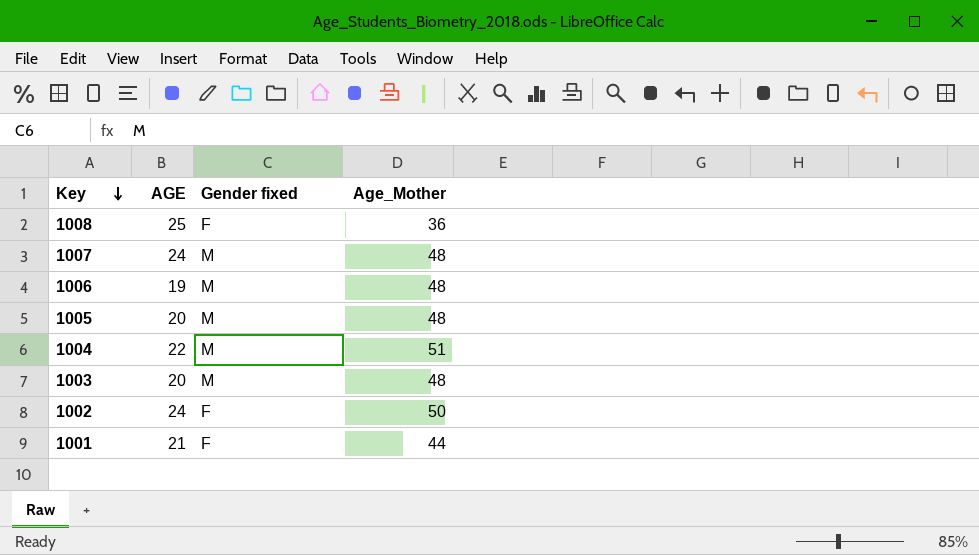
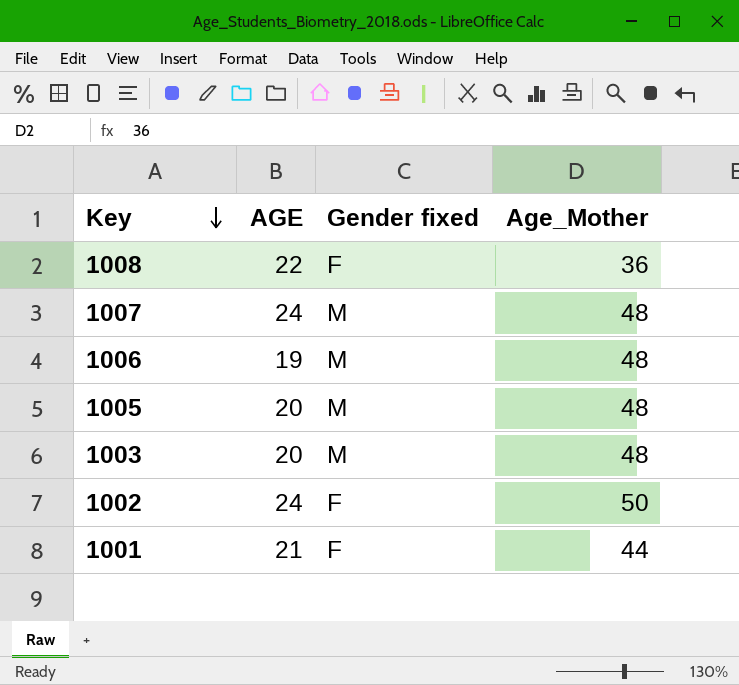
row 1004: 22 | M | 51 -> none
1008 | AGE: 25 -> 22

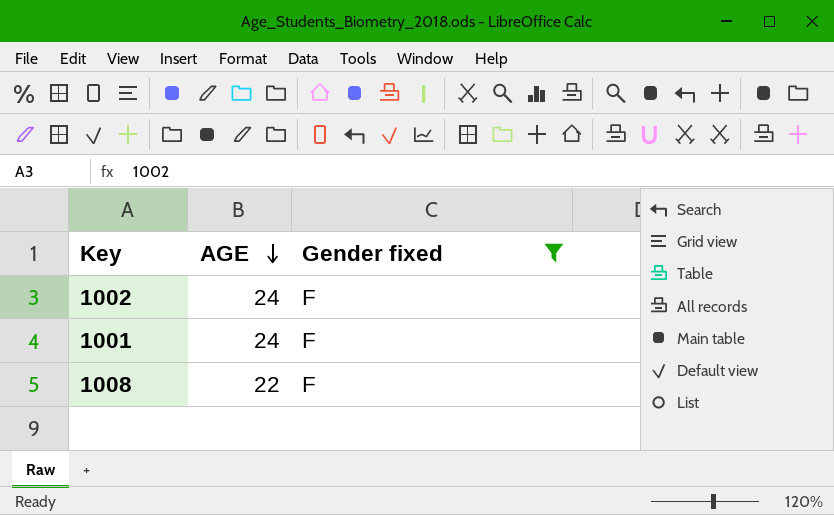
filter: none -> Gender fixed = F
row order: Key descending -> AGE descending
column Age_Mother | position: 4 -> none
1001 | AGE: 21 -> 24

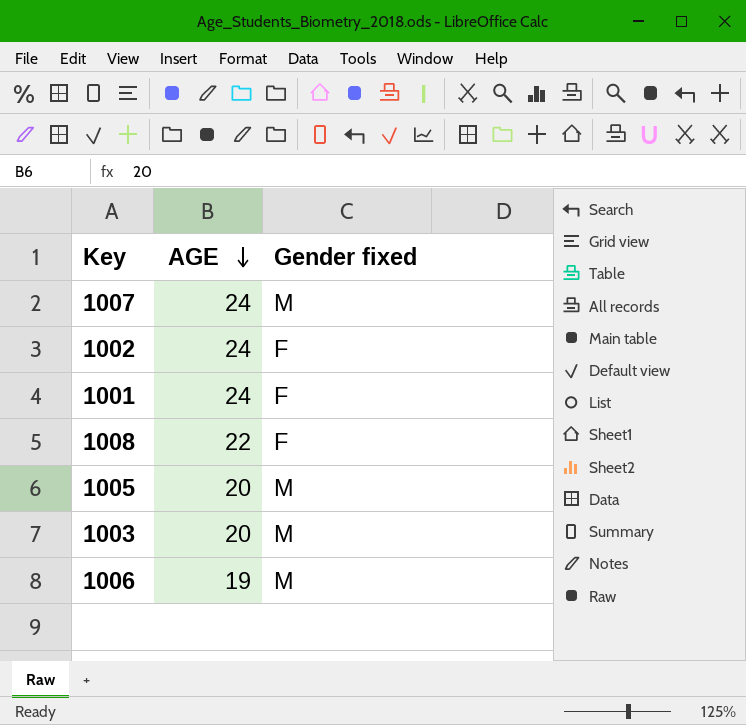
filter: Gender fixed = F -> none

